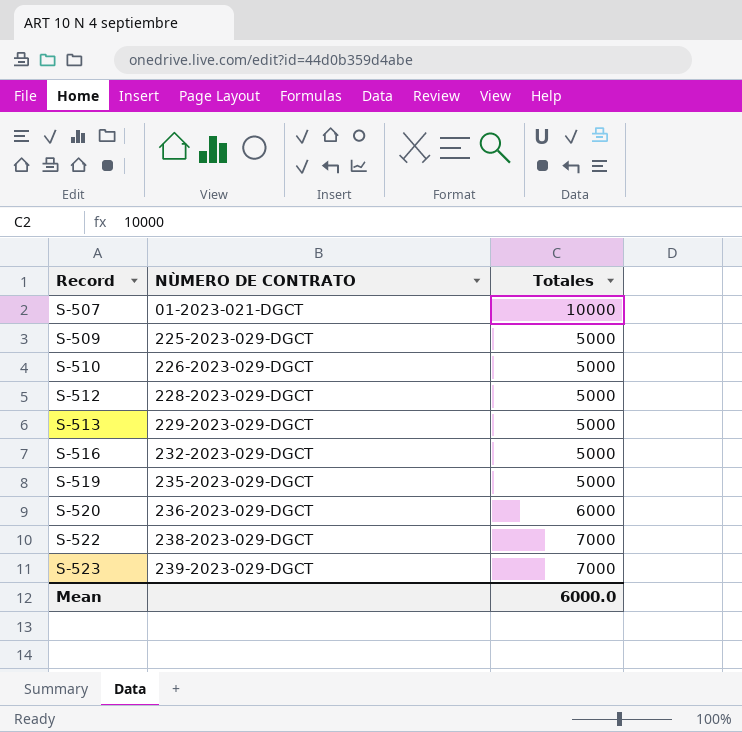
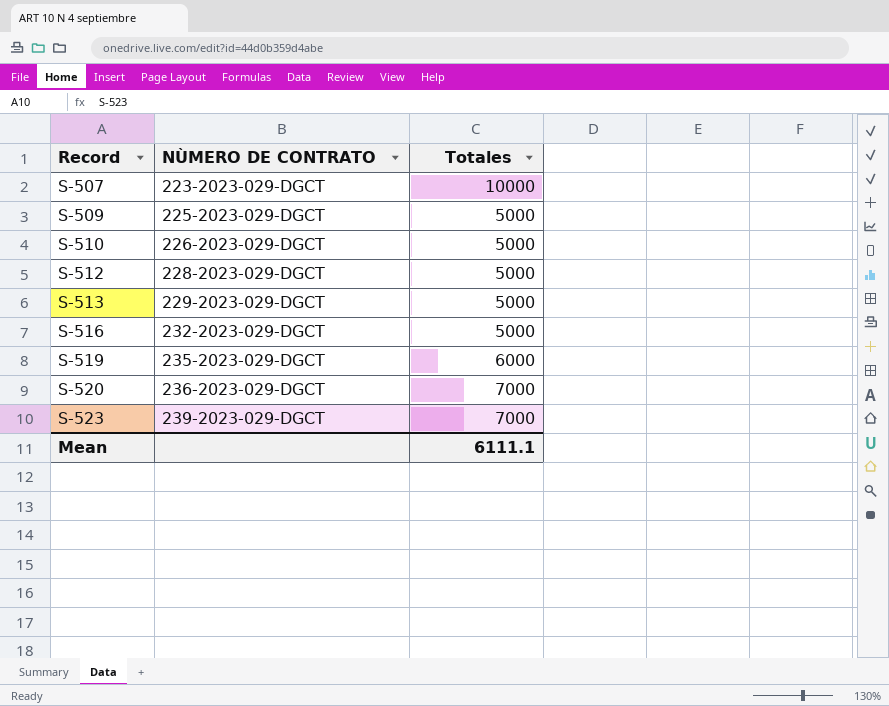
row S-522: 238-2023-029-DGCT | 7000 -> none
S-507 | NÙMERO DE CONTRATO: 01-2023-021-DGCT -> 223-2023-029-DGCT
S-519 | Totales: 5000 -> 6000
S-520 | Totales: 6000 -> 7000
Mean | Totales: 6000.0 -> 6111.1

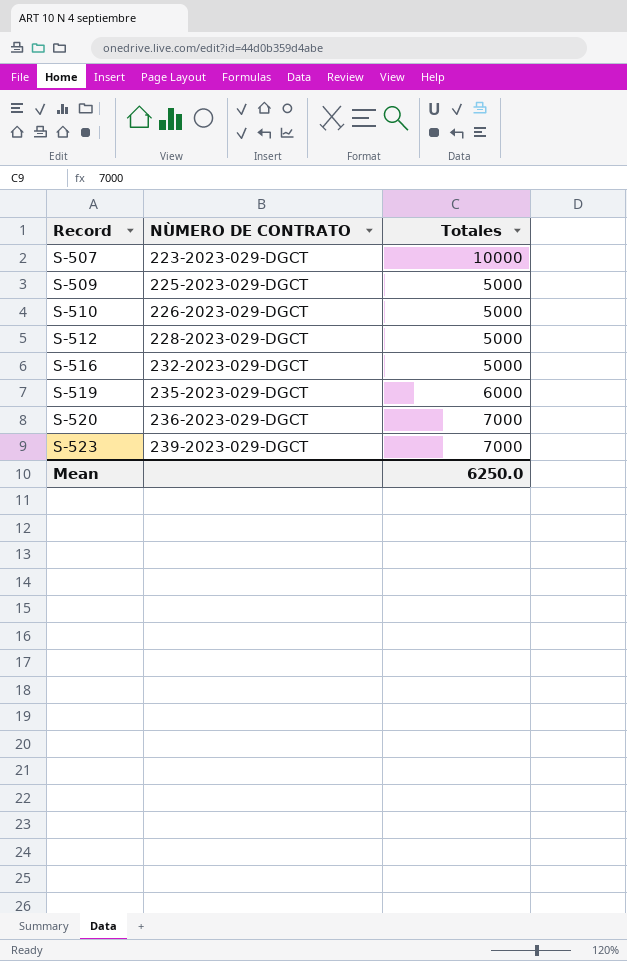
row S-513: 229-2023-029-DGCT | 5000 -> none
Mean | Totales: 6111.1 -> 6250.0

